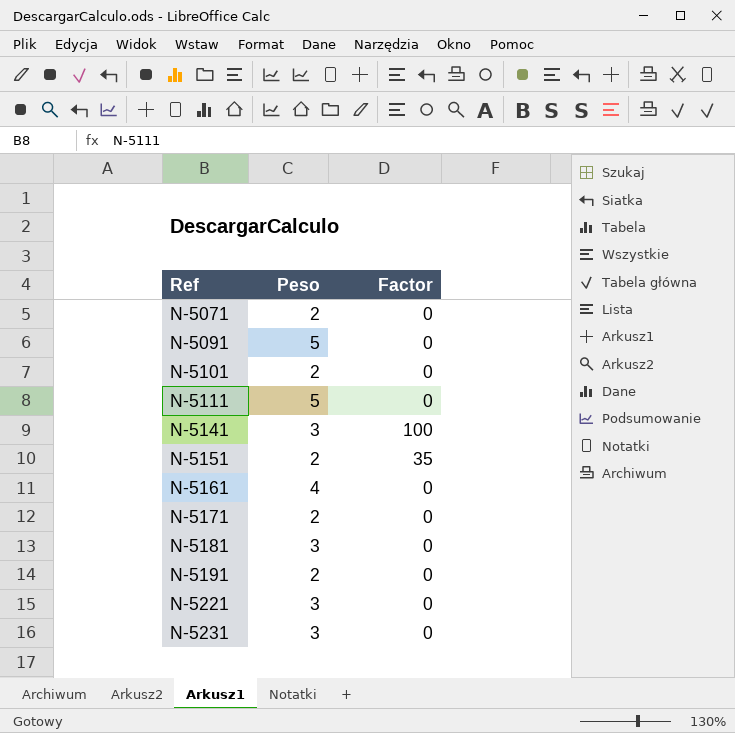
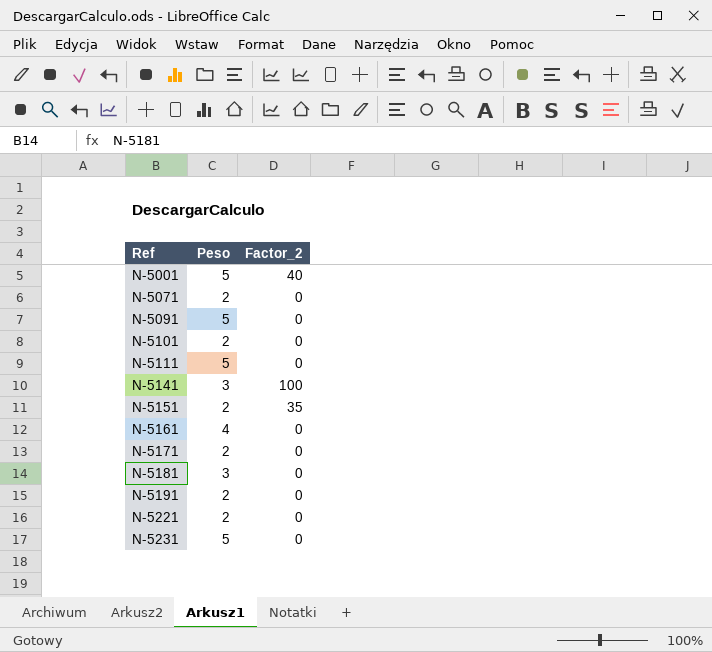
column name: Factor -> Factor_2
row N-5001: none -> 5 | 40
N-5221 | Peso: 3 -> 2
N-5231 | Peso: 3 -> 5

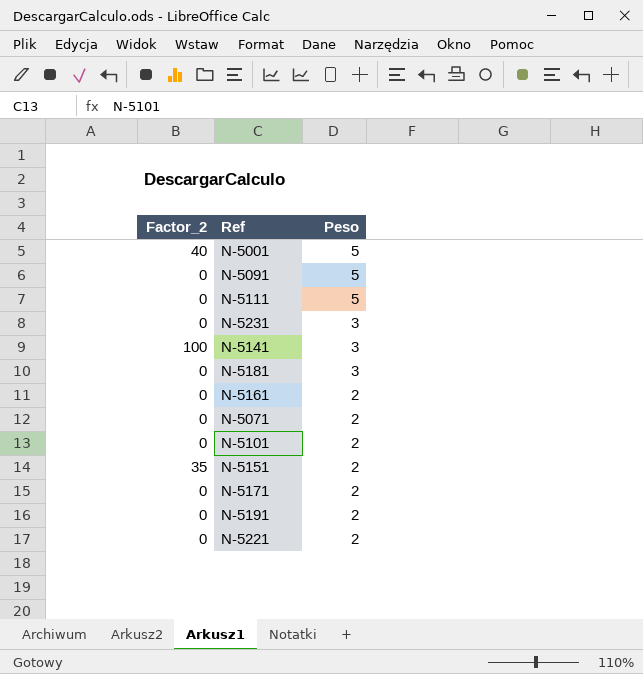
row order: Ref ascending -> Peso descending
column Factor_2 | position: 3 -> 1
N-5231 | Peso: 5 -> 3
N-5161 | Peso: 4 -> 2

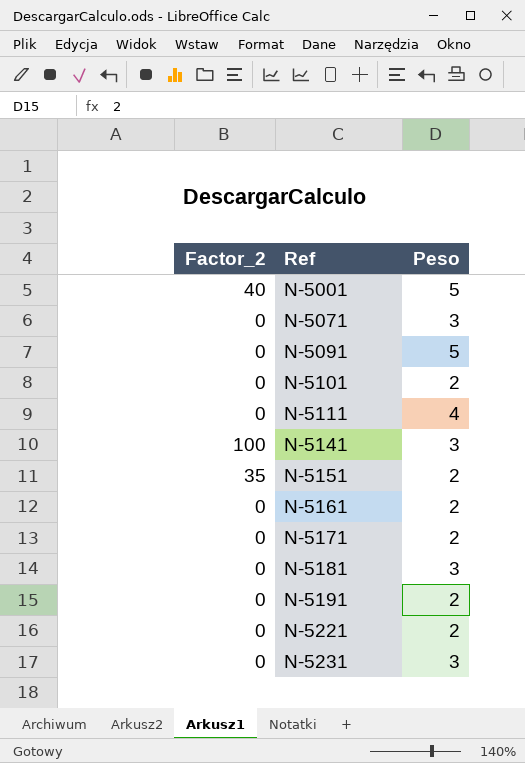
row order: Peso descending -> Ref ascending
N-5071 | Peso: 2 -> 3
N-5111 | Peso: 5 -> 4

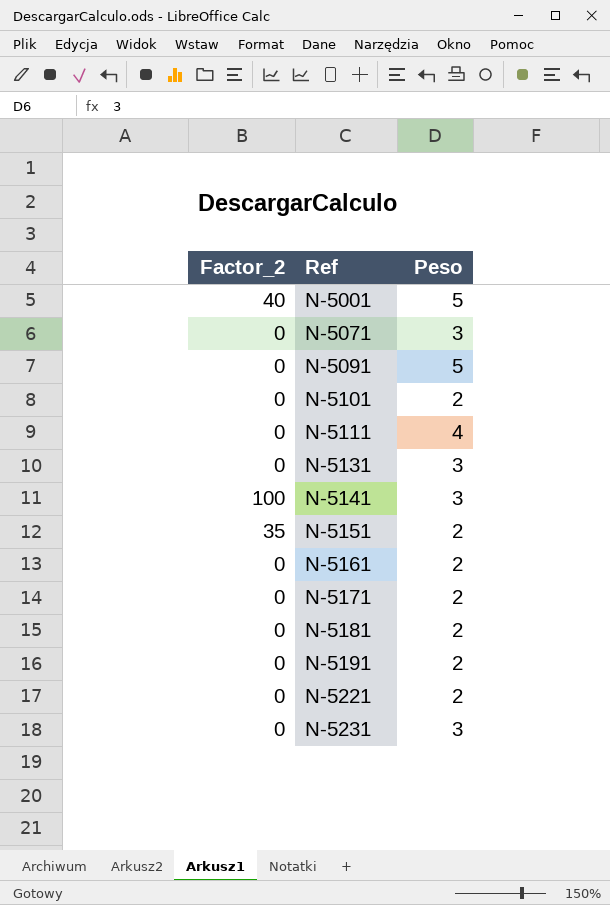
row N-5131: none -> 0 | 3
N-5181 | Peso: 3 -> 2

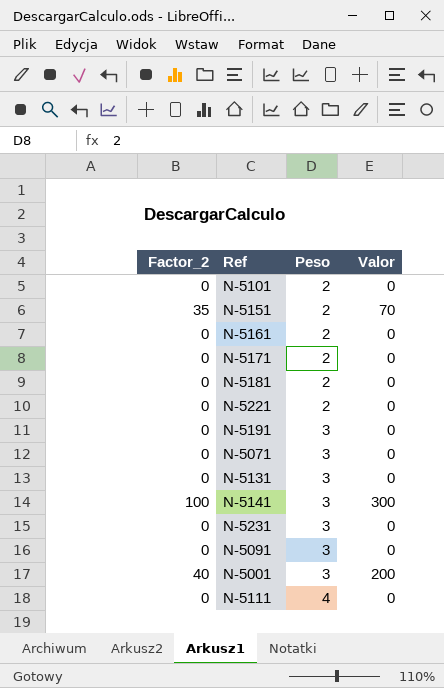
row order: Ref ascending -> Peso ascending
column Valor | position: none -> 4
N-5191 | Peso: 2 -> 3
N-5091 | Peso: 5 -> 3
N-5001 | Peso: 5 -> 3

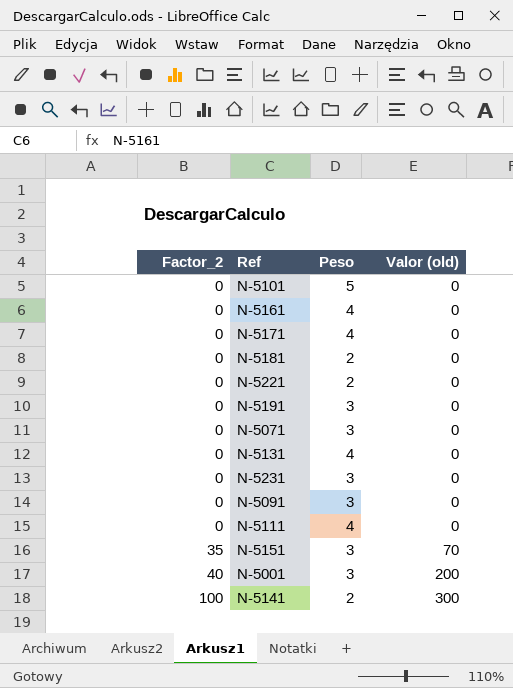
row order: Peso ascending -> Factor_2 ascending
column name: Valor -> Valor (old)
N-5101 | Peso: 2 -> 5
N-5161 | Peso: 2 -> 4
N-5171 | Peso: 2 -> 4
N-5131 | Peso: 3 -> 4
N-5151 | Peso: 2 -> 3
N-5141 | Peso: 3 -> 2

